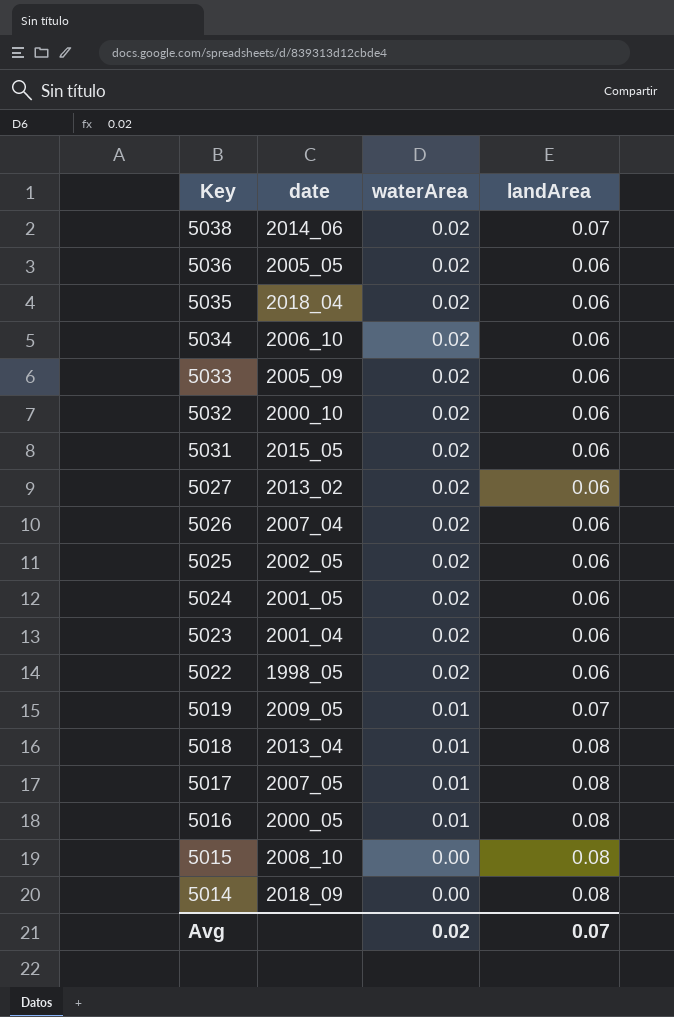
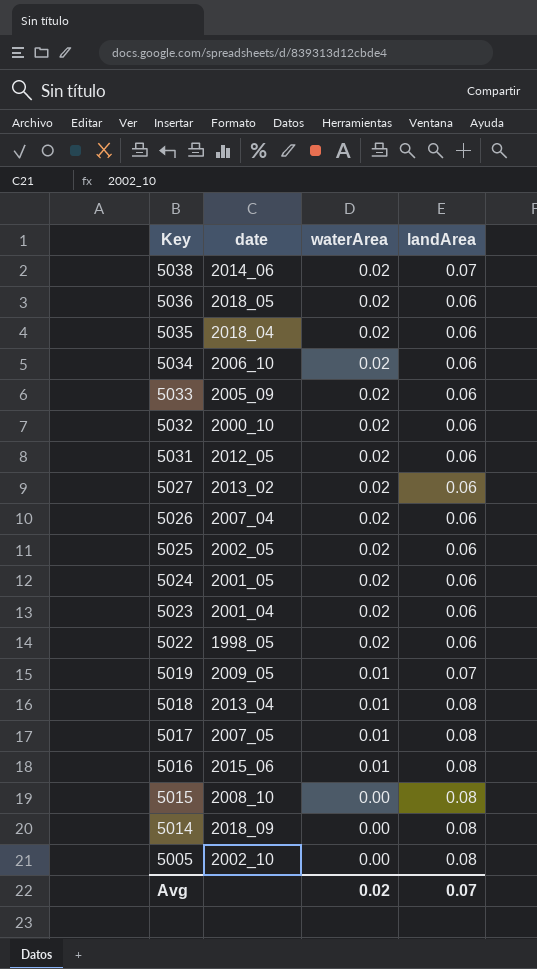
5036 | date: 2005_05 -> 2018_05
5031 | date: 2015_05 -> 2012_05
5016 | date: 2000_05 -> 2015_06
row 5005: none -> 2002_10 | 0.00 | 0.08

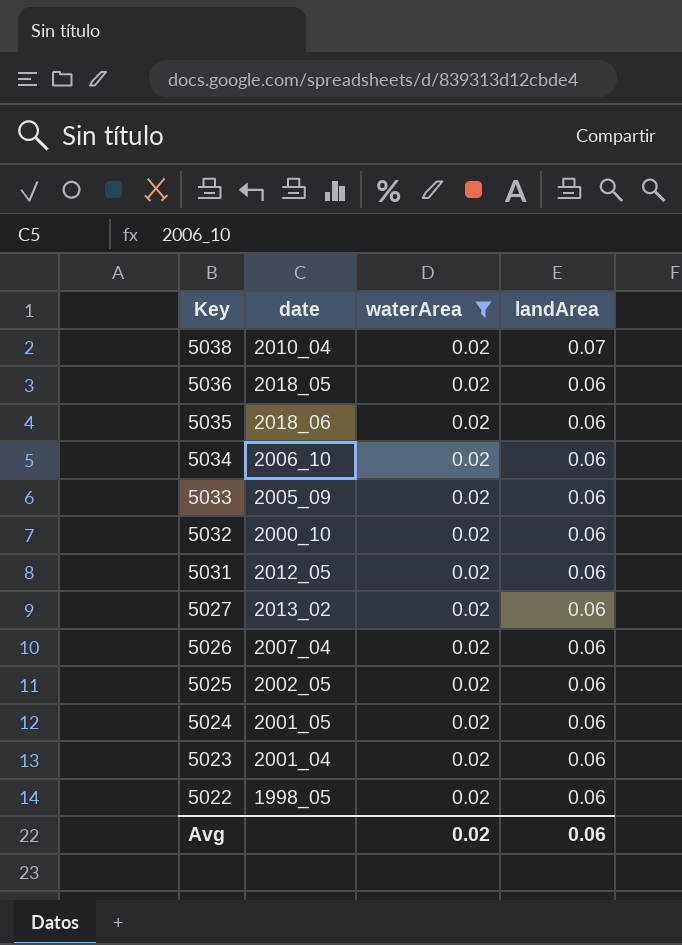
filter: none -> waterArea = 0.02
5038 | date: 2014_06 -> 2010_04
5035 | date: 2018_04 -> 2018_06
Avg | landArea: 0.07 -> 0.06

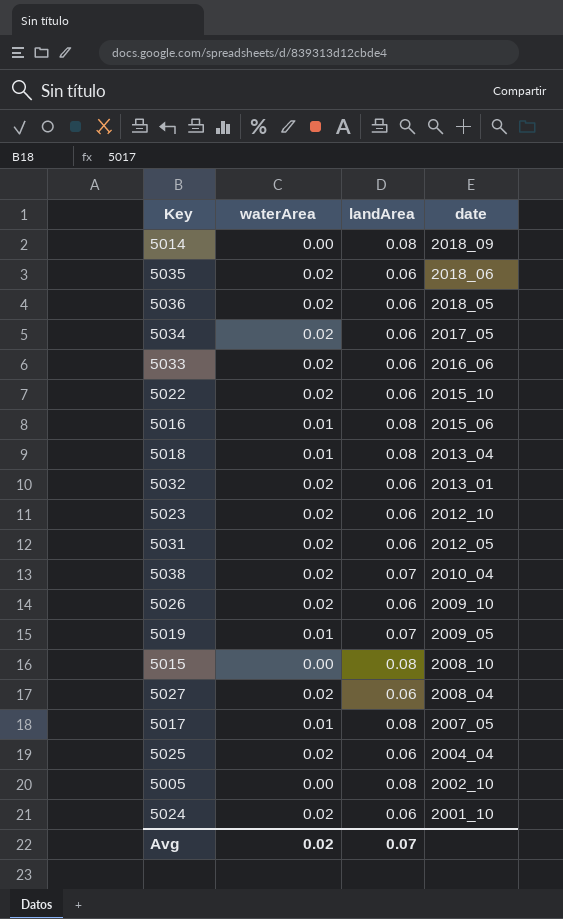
filter: waterArea = 0.02 -> none
row order: Key descending -> date descending
column date | position: 2 -> 4
5034 | date: 2006_10 -> 2017_05
5033 | date: 2005_09 -> 2016_06
5022 | date: 1998_05 -> 2015_10
5032 | date: 2000_10 -> 2013_01
5023 | date: 2001_04 -> 2012_10
5026 | date: 2007_04 -> 2009_10
5027 | date: 2013_02 -> 2008_04
5025 | date: 2002_05 -> 2004_04
5024 | date: 2001_05 -> 2001_10
Avg | landArea: 0.06 -> 0.07

